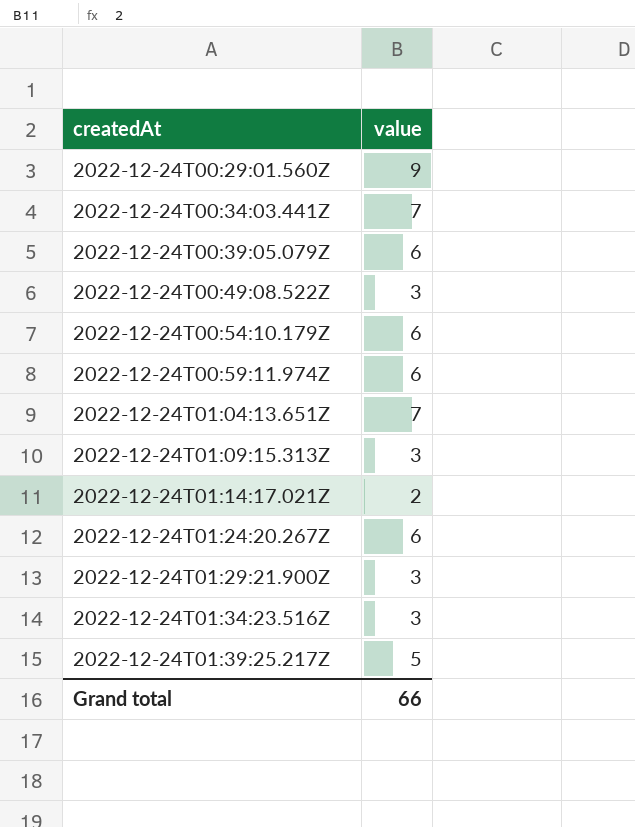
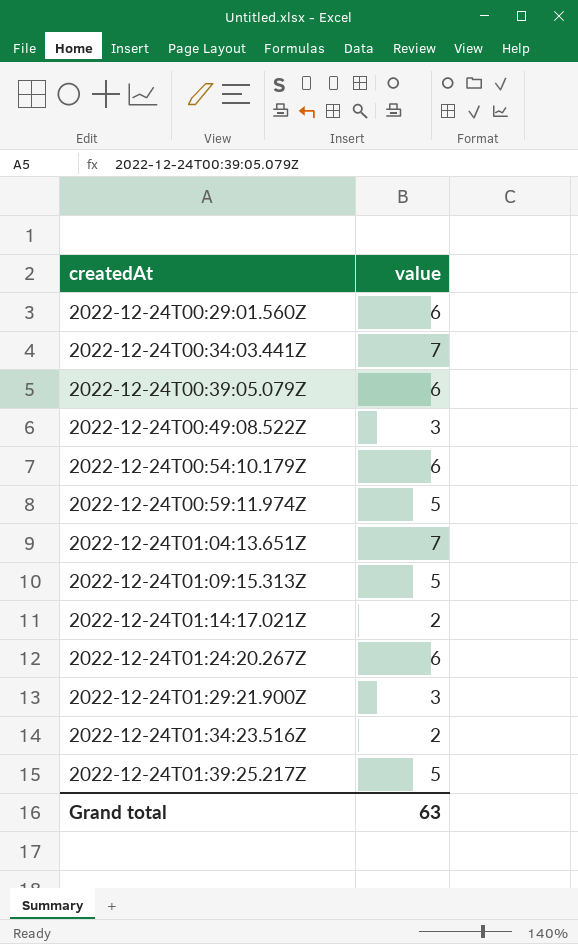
2022-12-24T00:29:01.560Z | value: 9 -> 6
2022-12-24T00:59:11.974Z | value: 6 -> 5
2022-12-24T01:09:15.313Z | value: 3 -> 5
2022-12-24T01:34:23.516Z | value: 3 -> 2
Grand total | value: 66 -> 63

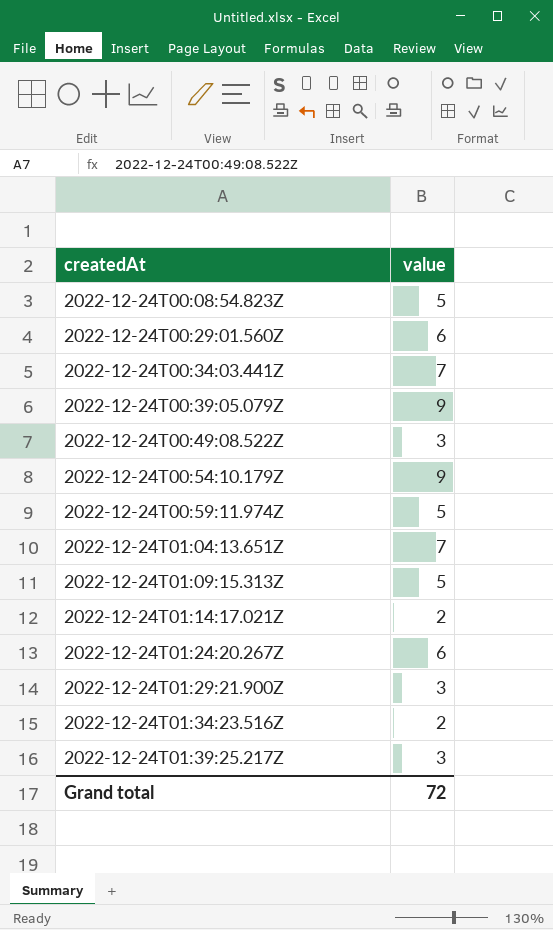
row 2022-12-24T00:08:54.823Z: none -> 5
2022-12-24T00:39:05.079Z | value: 6 -> 9
2022-12-24T00:54:10.179Z | value: 6 -> 9
2022-12-24T01:39:25.217Z | value: 5 -> 3
Grand total | value: 63 -> 72

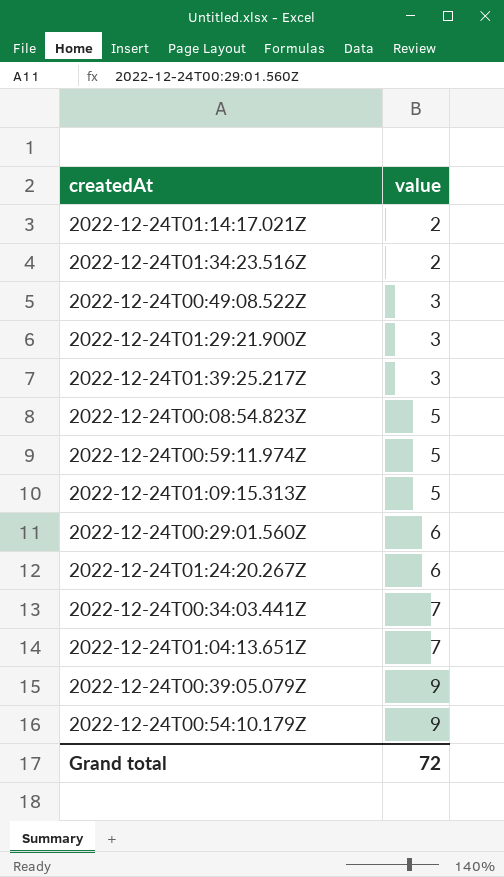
row order: createdAt ascending -> value ascending

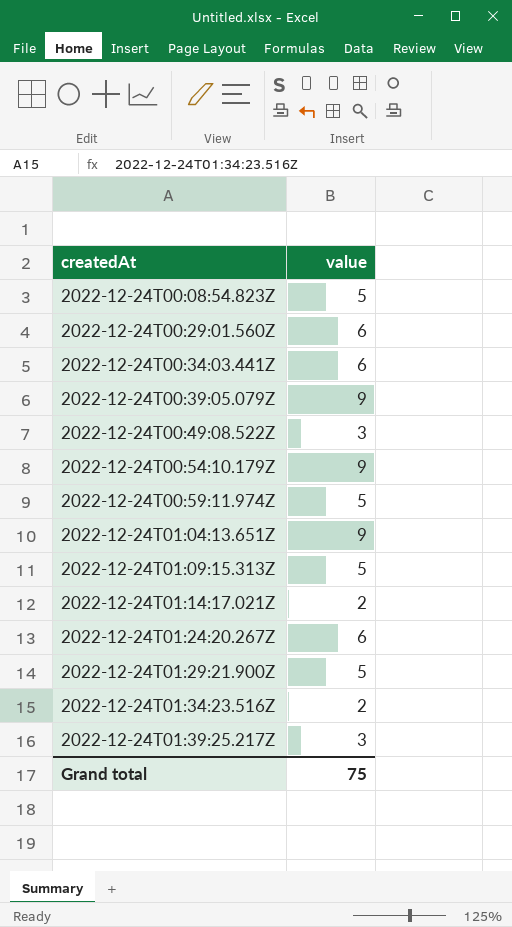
row order: value ascending -> createdAt ascending
2022-12-24T00:34:03.441Z | value: 7 -> 6
2022-12-24T01:04:13.651Z | value: 7 -> 9
2022-12-24T01:29:21.900Z | value: 3 -> 5
Grand total | value: 72 -> 75

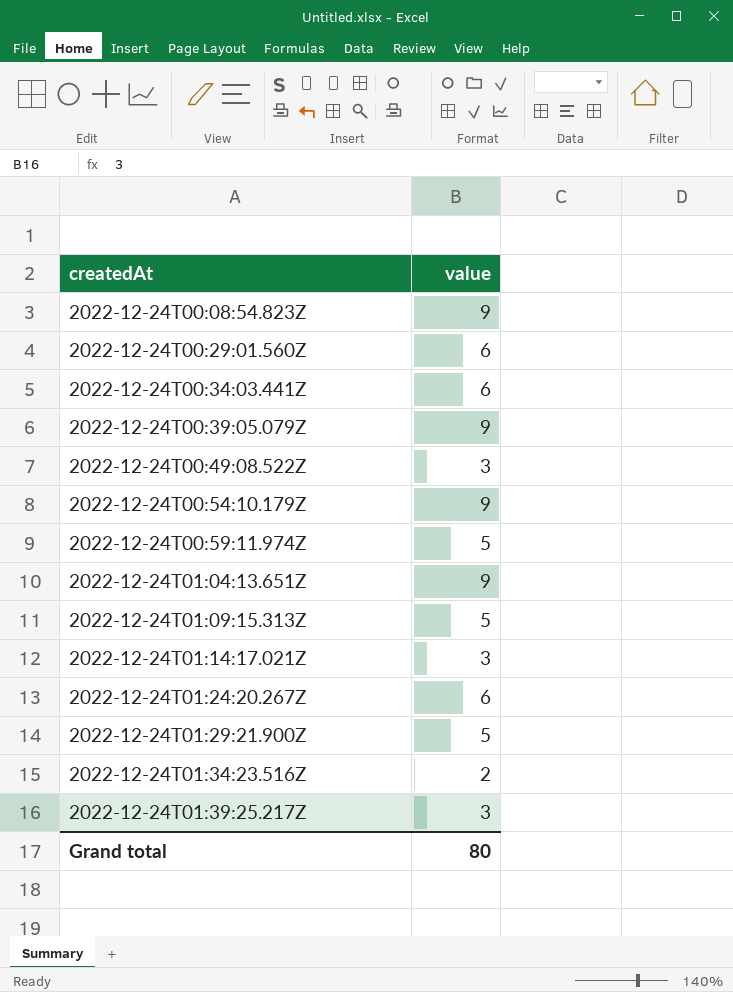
2022-12-24T00:08:54.823Z | value: 5 -> 9
2022-12-24T01:14:17.021Z | value: 2 -> 3
Grand total | value: 75 -> 80

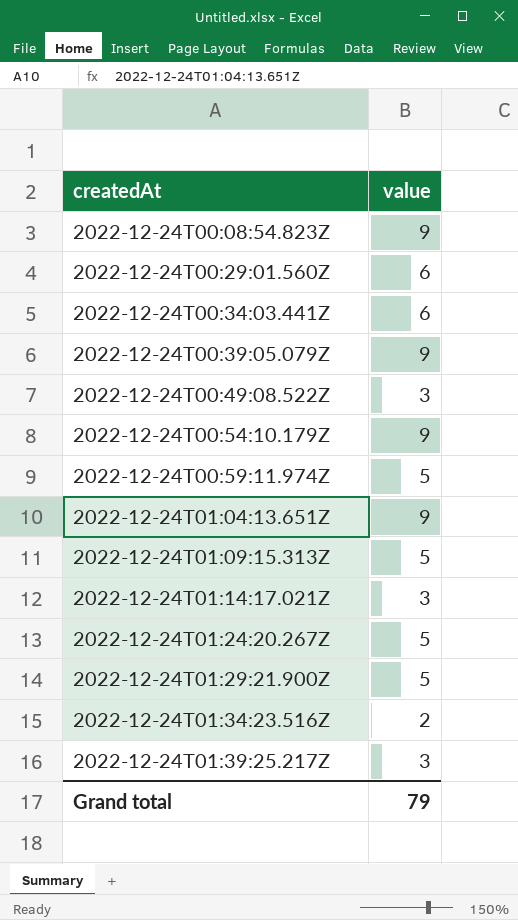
2022-12-24T01:24:20.267Z | value: 6 -> 5
Grand total | value: 80 -> 79

